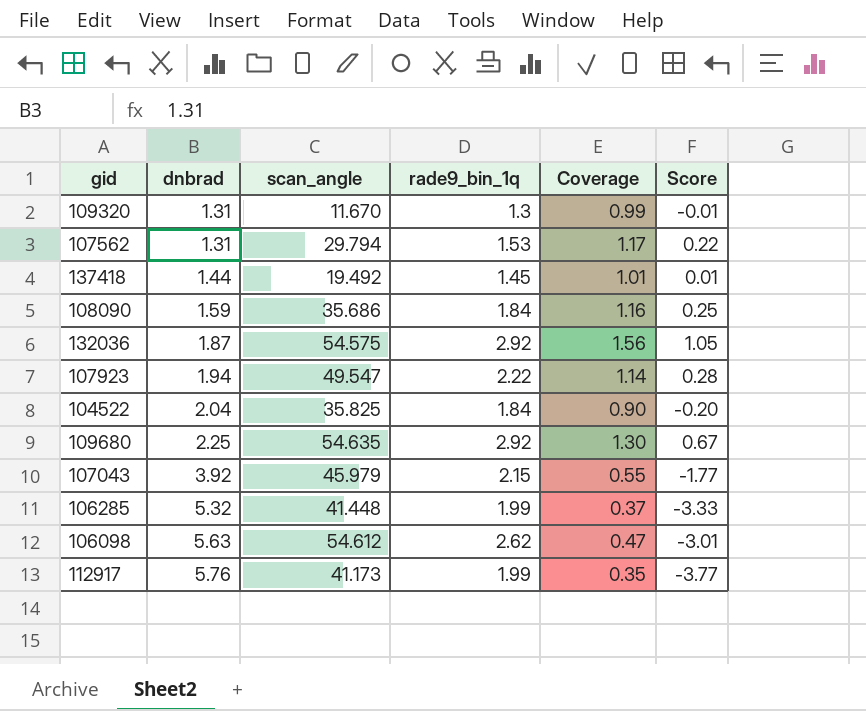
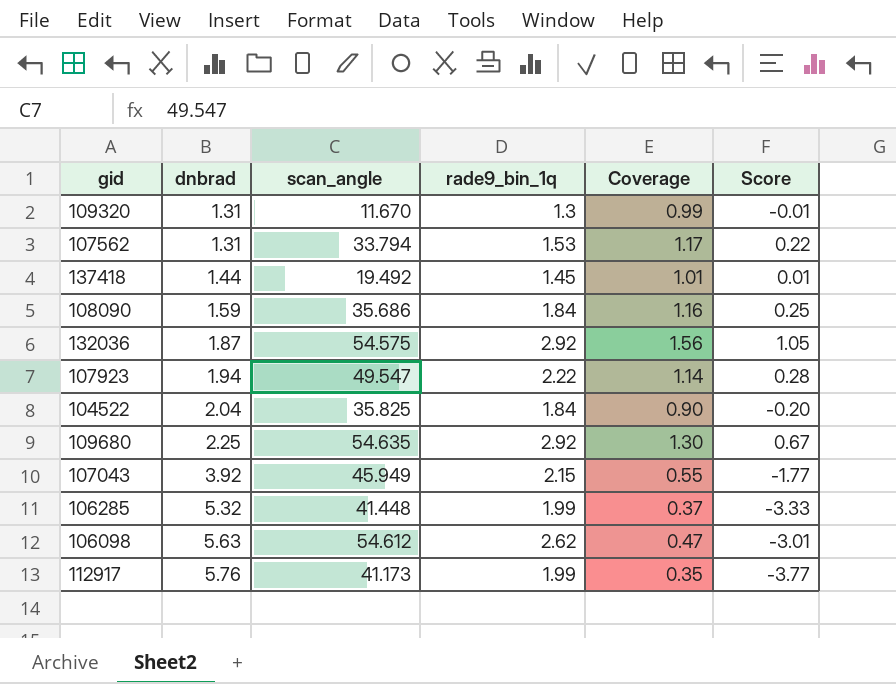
107562 | scan_angle: 29.794 -> 33.794
107043 | scan_angle: 45.979 -> 45.949

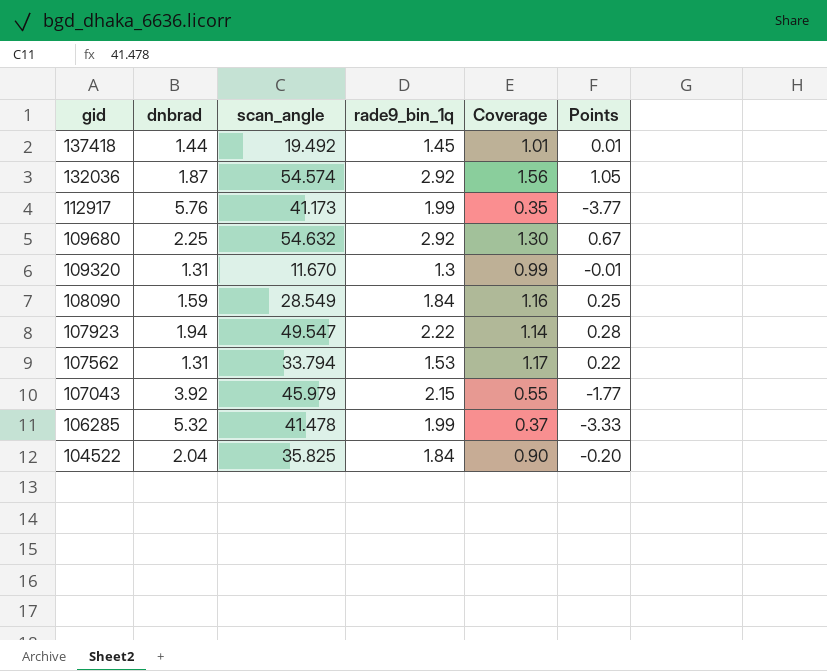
row order: dnbrad ascending -> gid descending
column name: Score -> Points
row 106098: 5.63 | 54.612 | 2.62 | 0.47 | -3.01 -> none
132036 | scan_angle: 54.575 -> 54.574
109680 | scan_angle: 54.635 -> 54.632
108090 | scan_angle: 35.686 -> 28.549
107043 | scan_angle: 45.949 -> 45.979
106285 | scan_angle: 41.448 -> 41.478

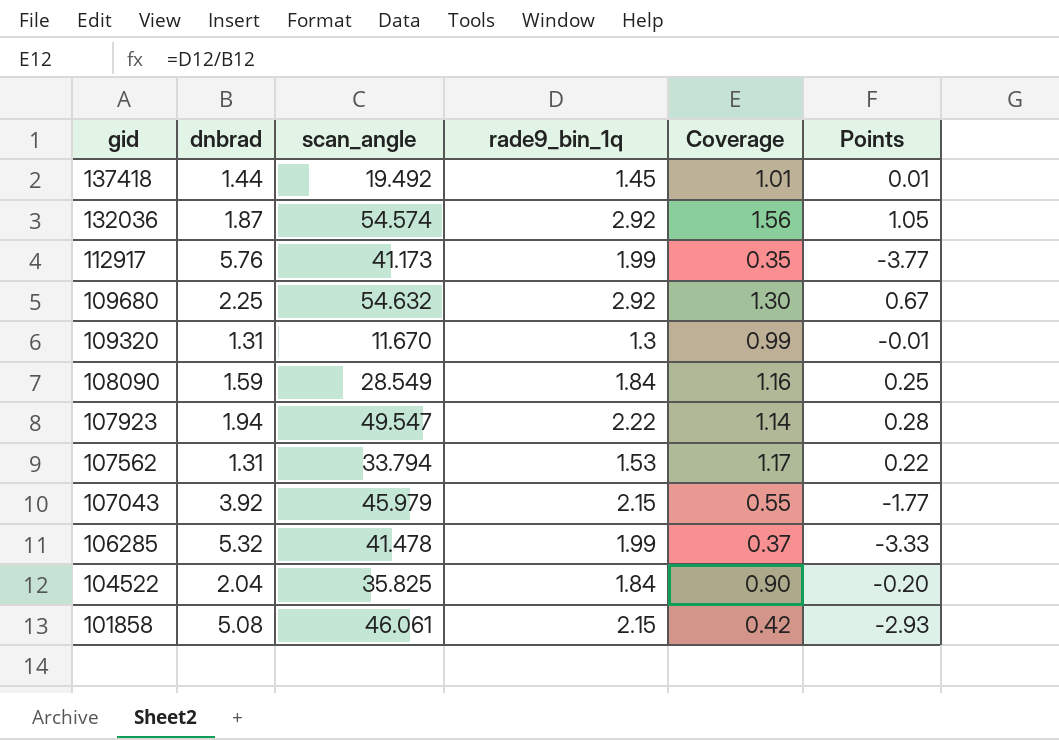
row 101858: none -> 5.08 | 46.061 | 2.15 | 0.42 | -2.93

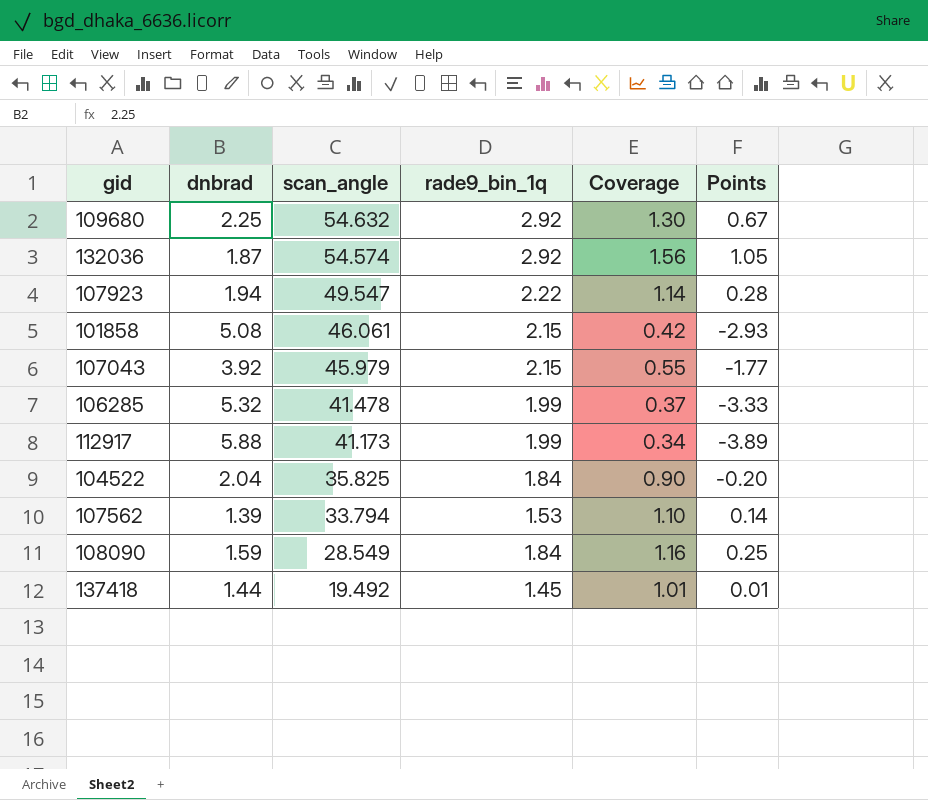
row order: gid descending -> scan_angle descending
row 109320: 1.31 | 11.670 | 1.3 | 0.99 | -0.01 -> none
112917 | dnbrad: 5.76 -> 5.88
112917 | Coverage: 0.35 -> 0.34
112917 | Points: -3.77 -> -3.89
107562 | dnbrad: 1.31 -> 1.39
107562 | Coverage: 1.17 -> 1.10
107562 | Points: 0.22 -> 0.14

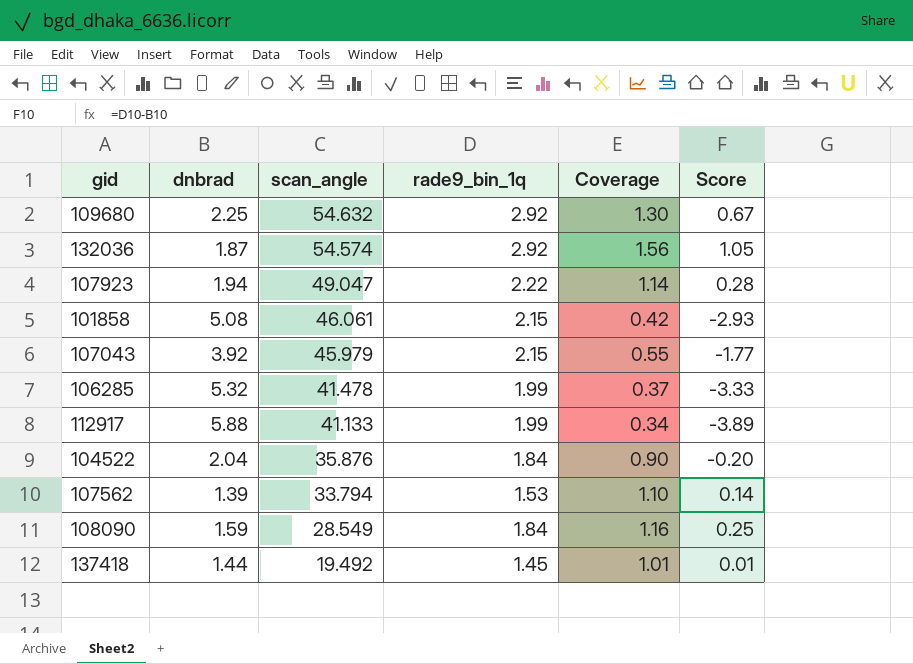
column name: Points -> Score
107923 | scan_angle: 49.547 -> 49.047
112917 | scan_angle: 41.173 -> 41.133
104522 | scan_angle: 35.825 -> 35.876

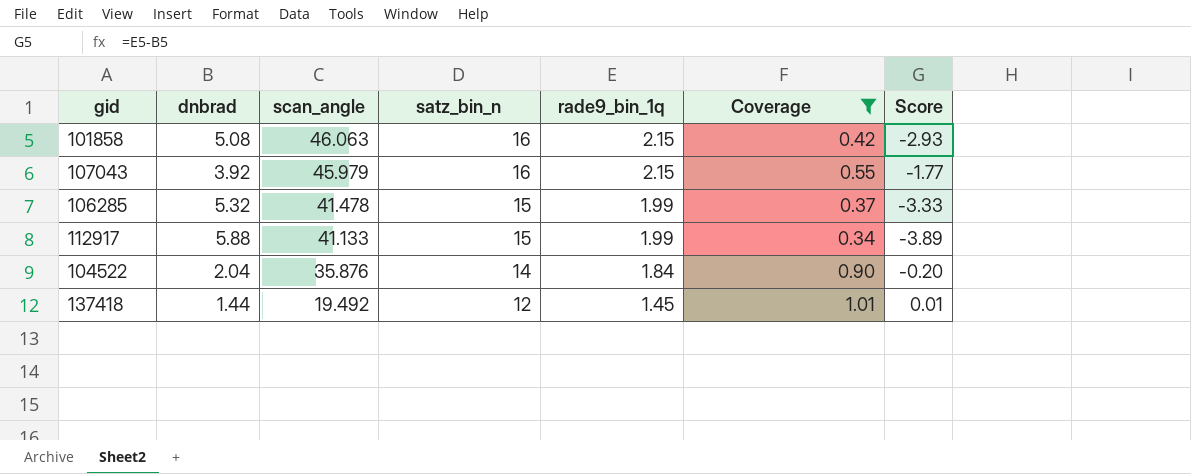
filter: none -> Coverage <= 1.01
column satz_bin_n | position: none -> 4
101858 | scan_angle: 46.061 -> 46.063

